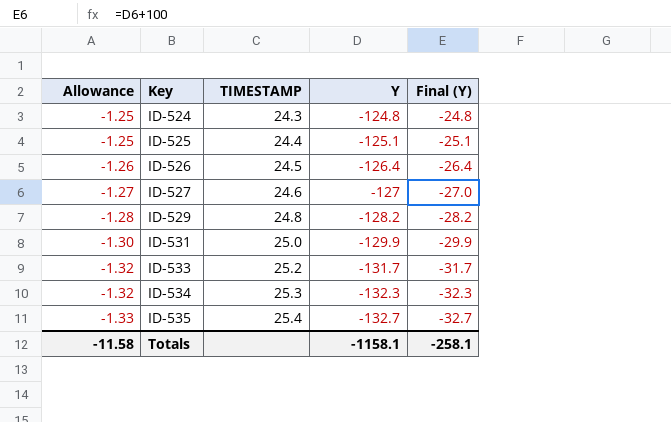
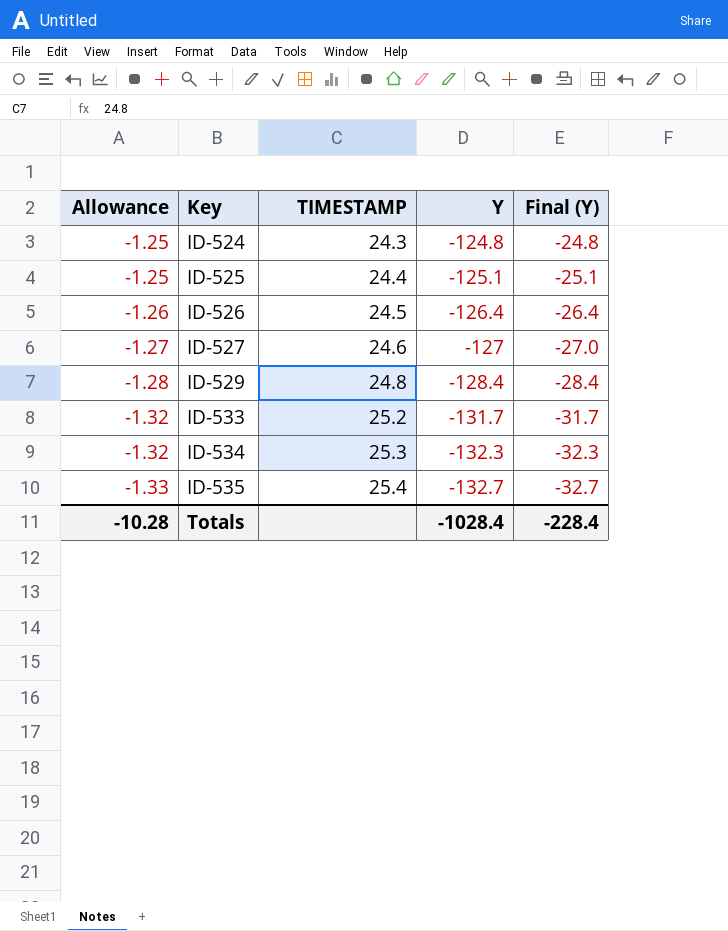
row ID-531: -1.30 | 25.0 | -129.9 | -29.9 -> none
ID-529 | Y: -128.2 -> -128.4
ID-529 | Final (Y): -28.2 -> -28.4
Totals | Allowance: -11.58 -> -10.28
Totals | Y: -1158.1 -> -1028.4
Totals | Final (Y): -258.1 -> -228.4

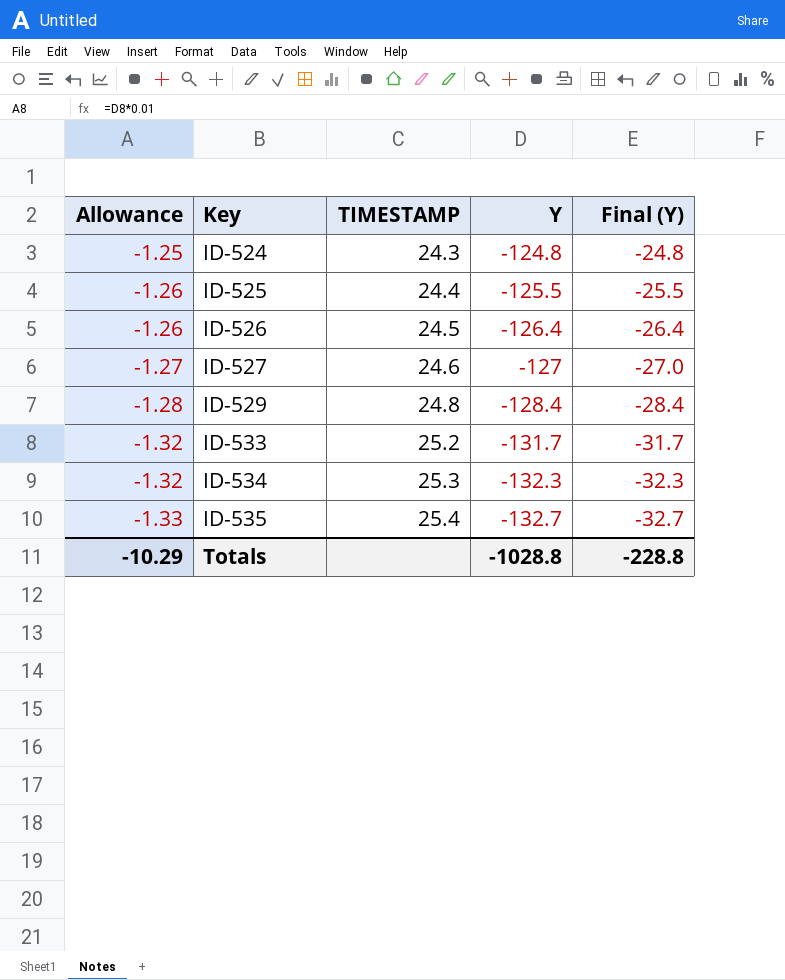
ID-525 | Allowance: -1.25 -> -1.26
ID-525 | Y: -125.1 -> -125.5
ID-525 | Final (Y): -25.1 -> -25.5
Totals | Allowance: -10.28 -> -10.29
Totals | Y: -1028.4 -> -1028.8
Totals | Final (Y): -228.4 -> -228.8

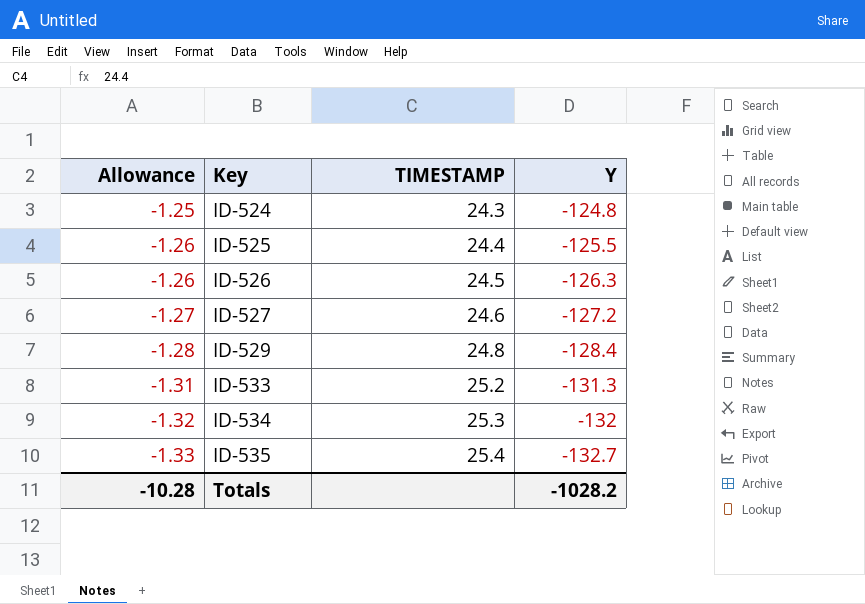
column Final (Y) | formula: [Y] + 100 -> none
ID-526 | Y: -126.4 -> -126.3
ID-527 | Y: -127 -> -127.2
ID-533 | Allowance: -1.32 -> -1.31
ID-533 | Y: -131.7 -> -131.3
ID-534 | Y: -132.3 -> -132
Totals | Allowance: -10.29 -> -10.28
Totals | Y: -1028.8 -> -1028.2

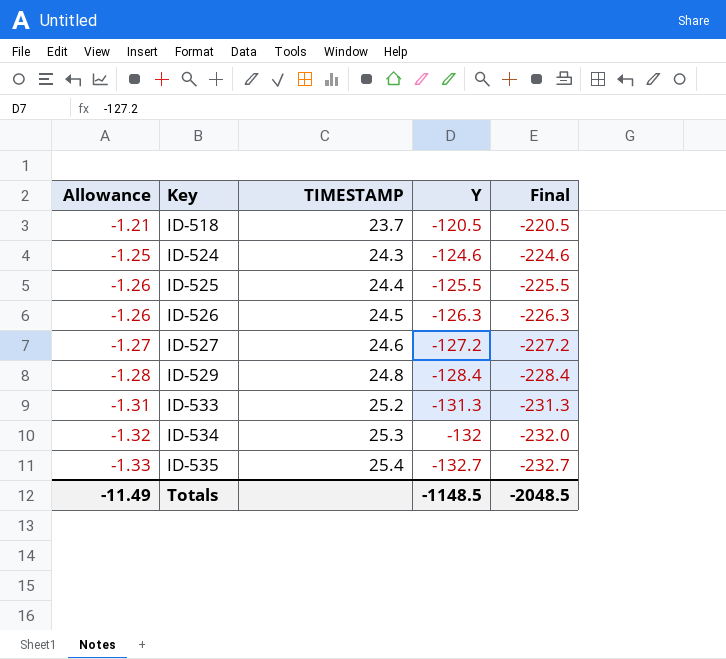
column Final | formula: none -> [Y] - 100
row ID-518: none -> -1.21 | 23.7 | -120.5 | -220.5
ID-524 | Y: -124.8 -> -124.6
Totals | Allowance: -10.28 -> -11.49
Totals | Y: -1028.2 -> -1148.5

